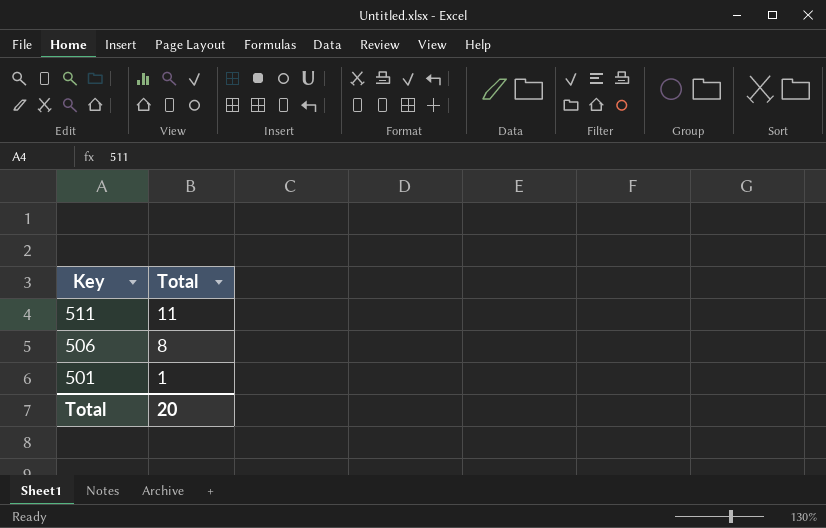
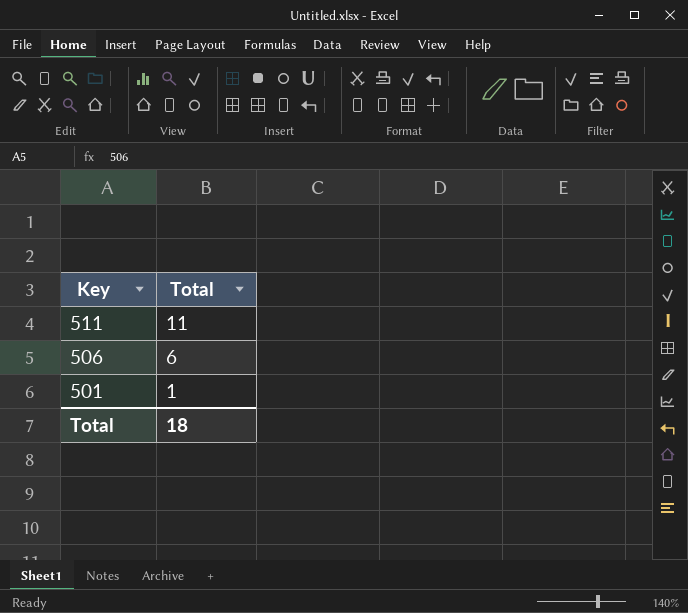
506 | Total: 8 -> 6
Total | Total: 20 -> 18

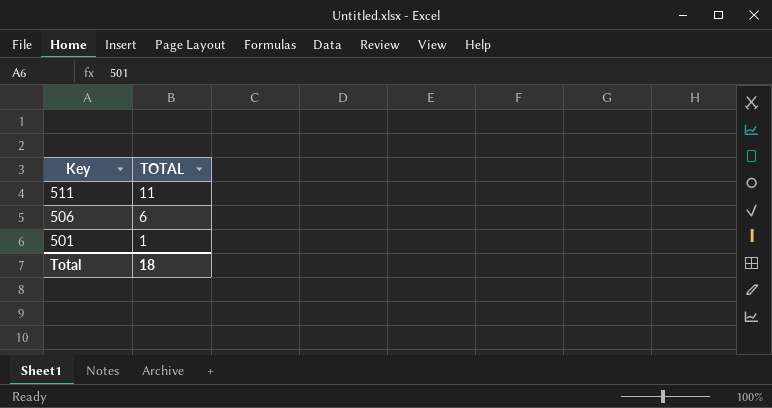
column name: Total -> TOTAL

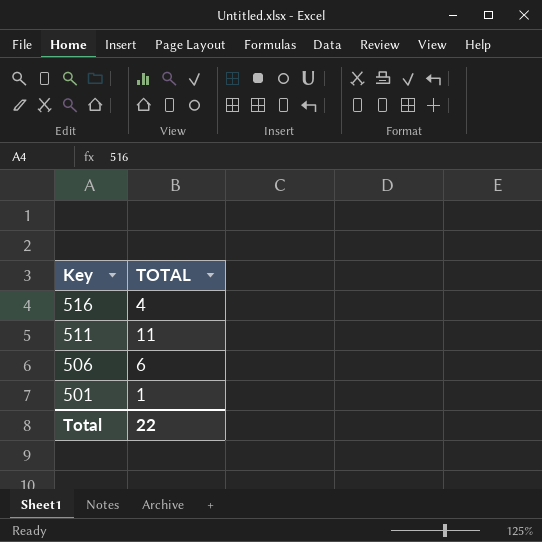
row 516: none -> 4
Total | TOTAL: 18 -> 22

